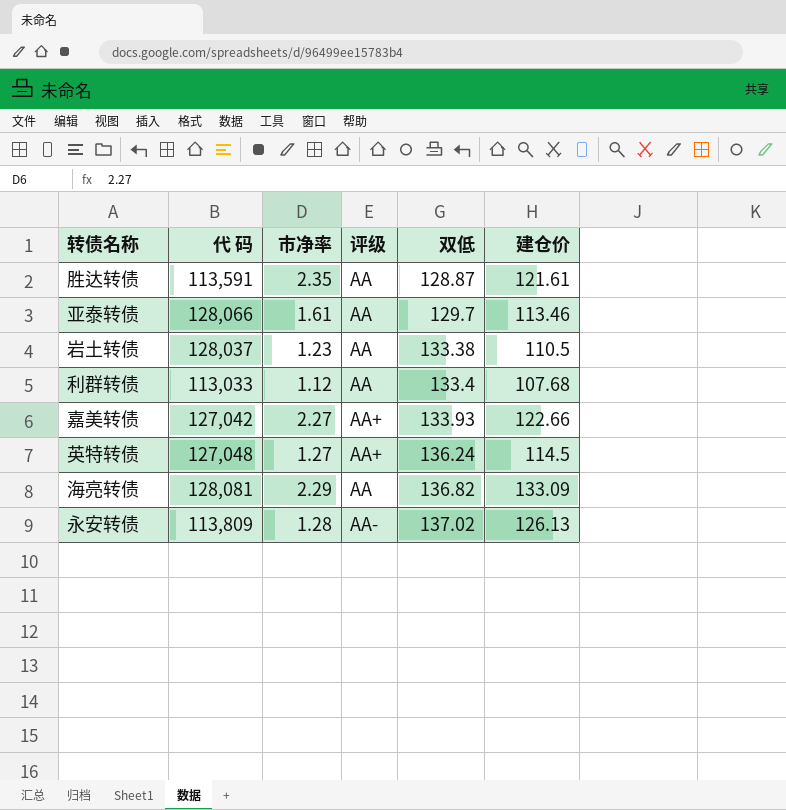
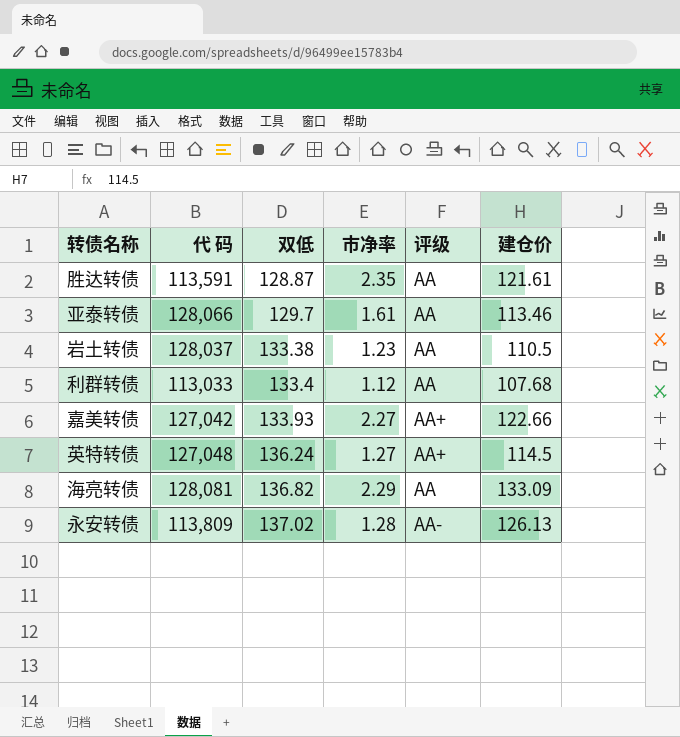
column 双低 | position: 5 -> 3

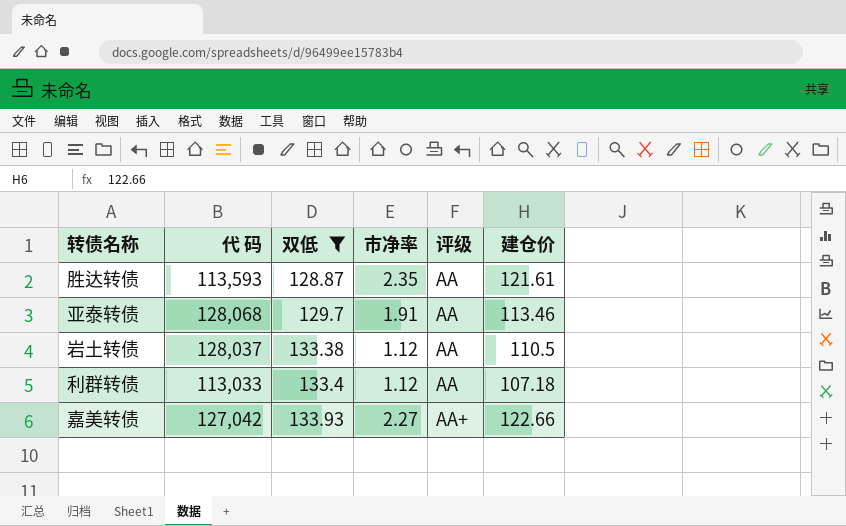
filter: none -> 双低 <= 133.93
胜达转债 | 代 码: 113,591 -> 113,593
亚泰转债 | 代 码: 128,066 -> 128,068
亚泰转债 | 市净率: 1.61 -> 1.91
岩土转债 | 市净率: 1.23 -> 1.12
利群转债 | 建仓价: 107.68 -> 107.18

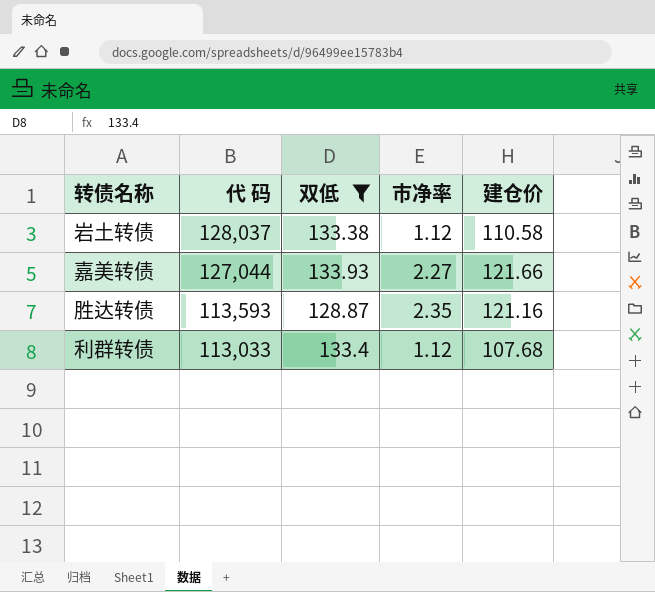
row order: 双低 ascending -> 代 码 descending
column 评级 | position: 5 -> none
row 亚泰转债: 128,068 | 129.7 | 1.91 | AA | 113.46 -> none
岩土转债 | 建仓价: 110.5 -> 110.58
嘉美转债 | 代 码: 127,042 -> 127,044
嘉美转债 | 建仓价: 122.66 -> 121.66
胜达转债 | 建仓价: 121.61 -> 121.16
利群转债 | 建仓价: 107.18 -> 107.68

